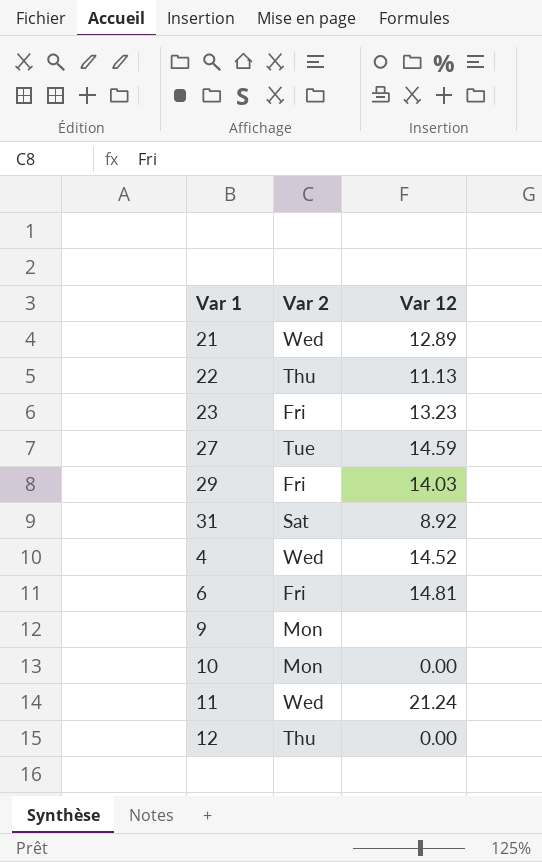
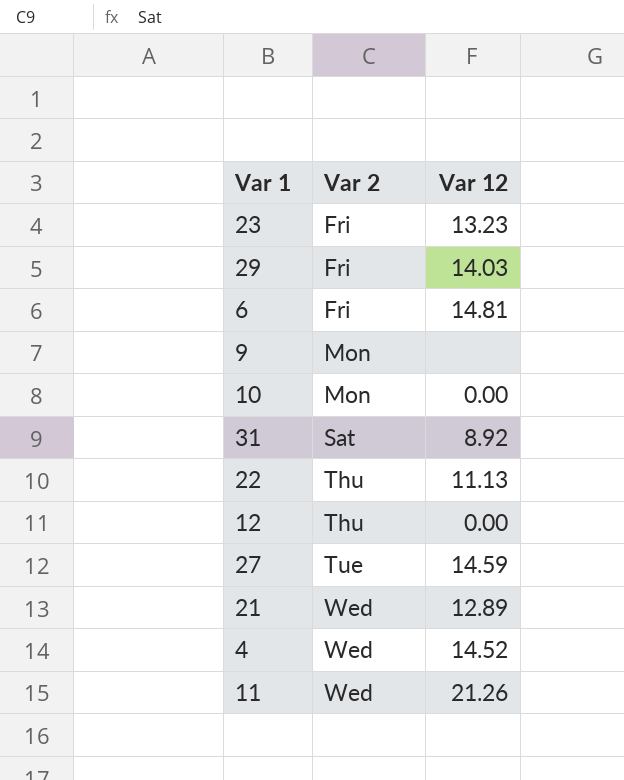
row order: none -> Var 2 ascending
11 | Var 12: 21.24 -> 21.26

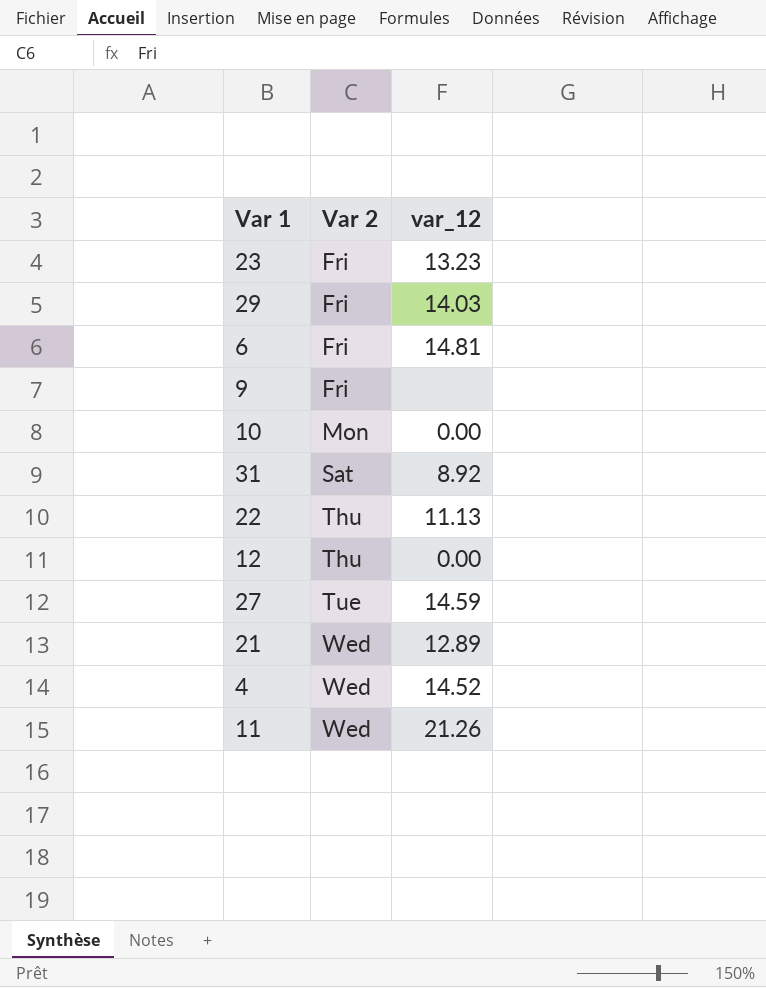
column name: Var 12 -> var_12
9 | Var 2: Mon -> Fri

